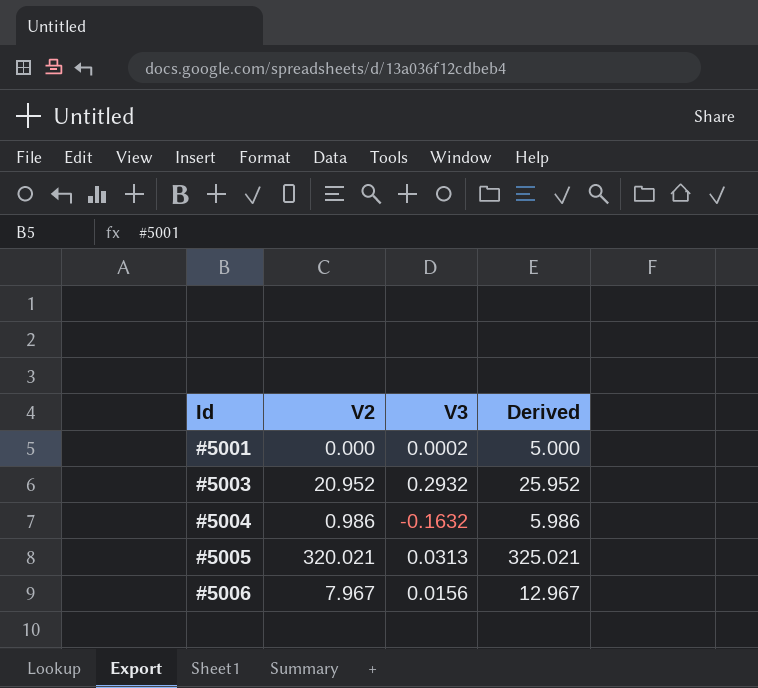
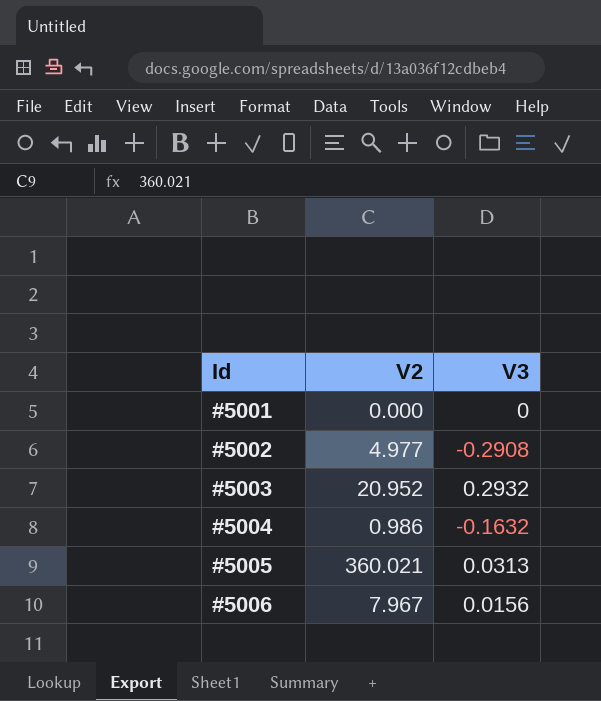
column Derived | formula: [V2] + 5 -> none
#5001 | V3: 0.0002 -> 0
row #5002: none -> 4.977 | -0.2908
#5005 | V2: 320.021 -> 360.021

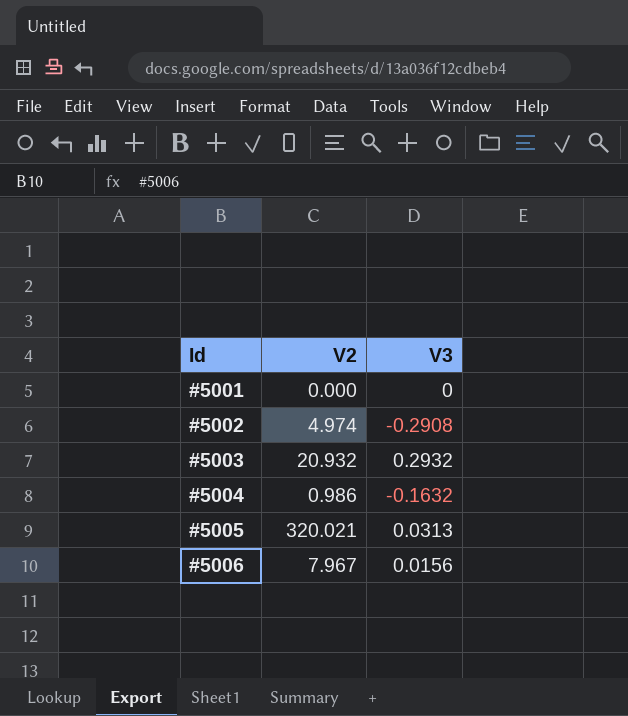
#5002 | V2: 4.977 -> 4.974
#5003 | V2: 20.952 -> 20.932
#5005 | V2: 360.021 -> 320.021

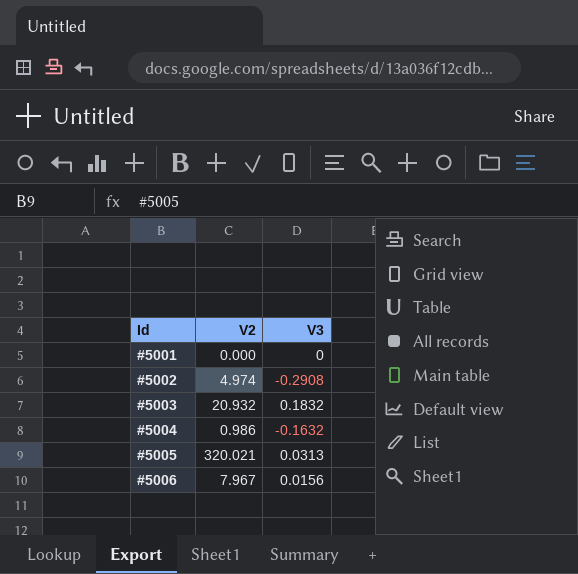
#5003 | V3: 0.2932 -> 0.1832

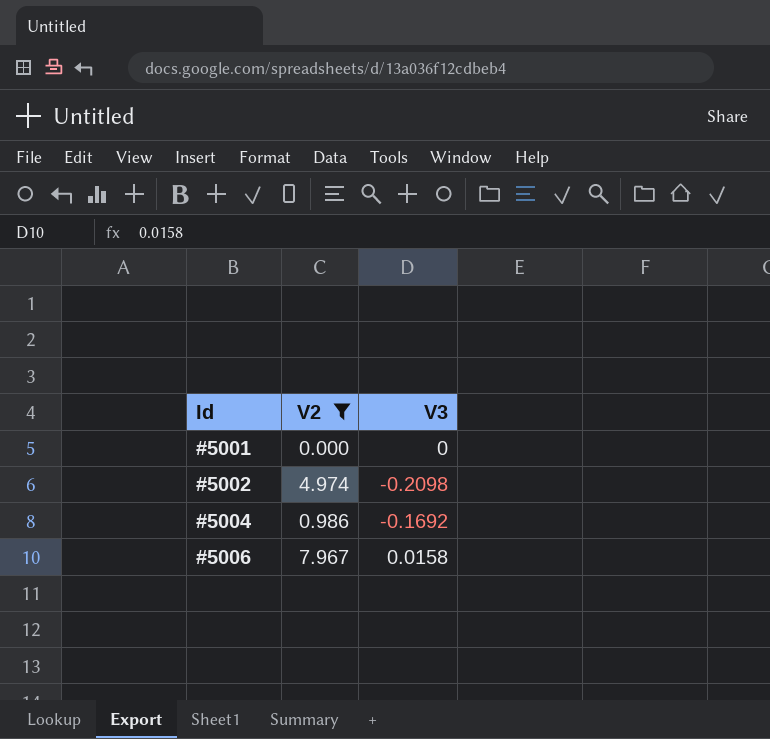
filter: none -> V2 <= 7.967
#5002 | V3: -0.2908 -> -0.2098
#5004 | V3: -0.1632 -> -0.1692
#5006 | V3: 0.0156 -> 0.0158

